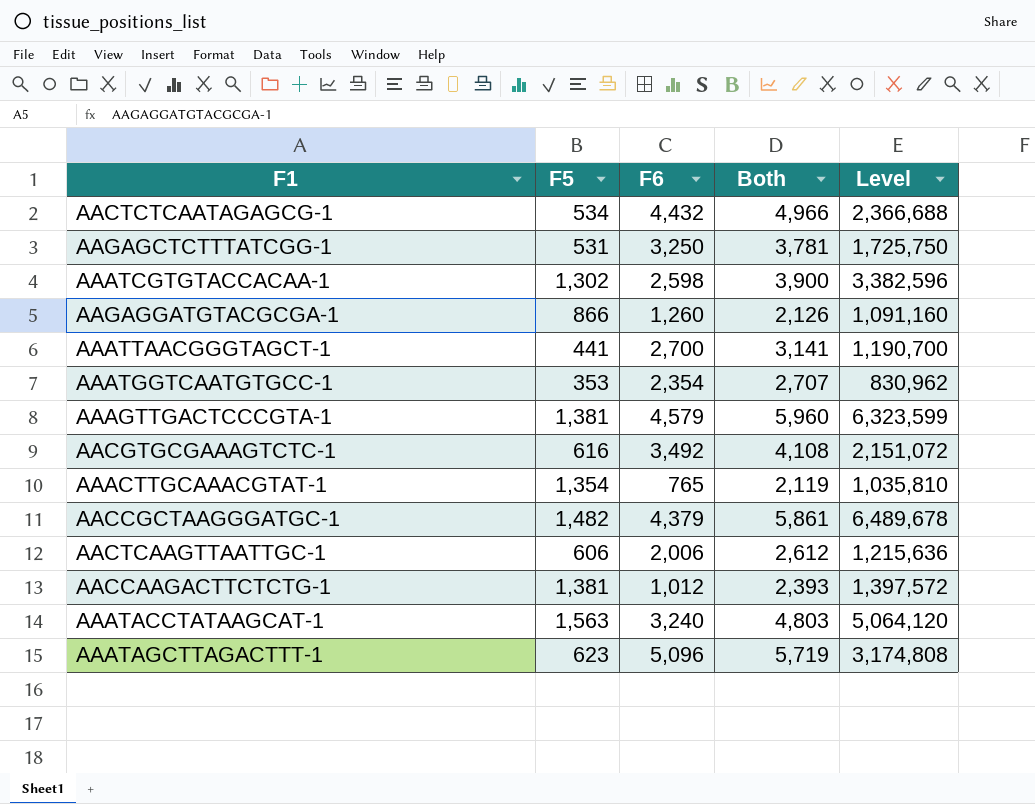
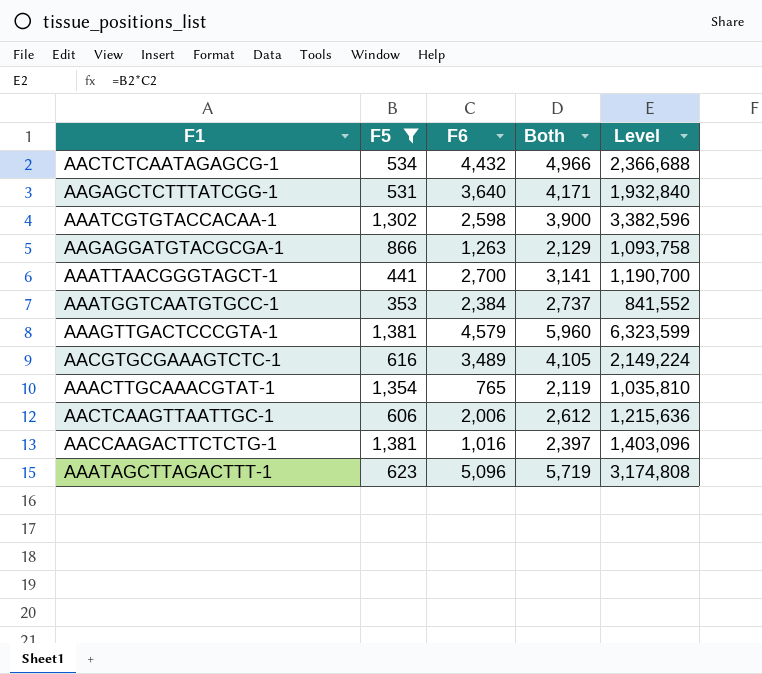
filter: none -> F5 <= 1,381
AAGAGCTCTTTATCGG-1 | F6: 3,250 -> 3,640
AAGAGCTCTTTATCGG-1 | Both: 3,781 -> 4,171
AAGAGCTCTTTATCGG-1 | Level: 1,725,750 -> 1,932,840
AAGAGGATGTACGCGA-1 | F6: 1,260 -> 1,263
AAGAGGATGTACGCGA-1 | Both: 2,126 -> 2,129
AAGAGGATGTACGCGA-1 | Level: 1,091,160 -> 1,093,758
AAATGGTCAATGTGCC-1 | F6: 2,354 -> 2,384
AAATGGTCAATGTGCC-1 | Both: 2,707 -> 2,737
AAATGGTCAATGTGCC-1 | Level: 830,962 -> 841,552
AACGTGCGAAAGTCTC-1 | F6: 3,492 -> 3,489
AACGTGCGAAAGTCTC-1 | Both: 4,108 -> 4,105
AACGTGCGAAAGTCTC-1 | Level: 2,151,072 -> 2,149,224
AACCAAGACTTCTCTG-1 | F6: 1,012 -> 1,016
AACCAAGACTTCTCTG-1 | Both: 2,393 -> 2,397
AACCAAGACTTCTCTG-1 | Level: 1,397,572 -> 1,403,096

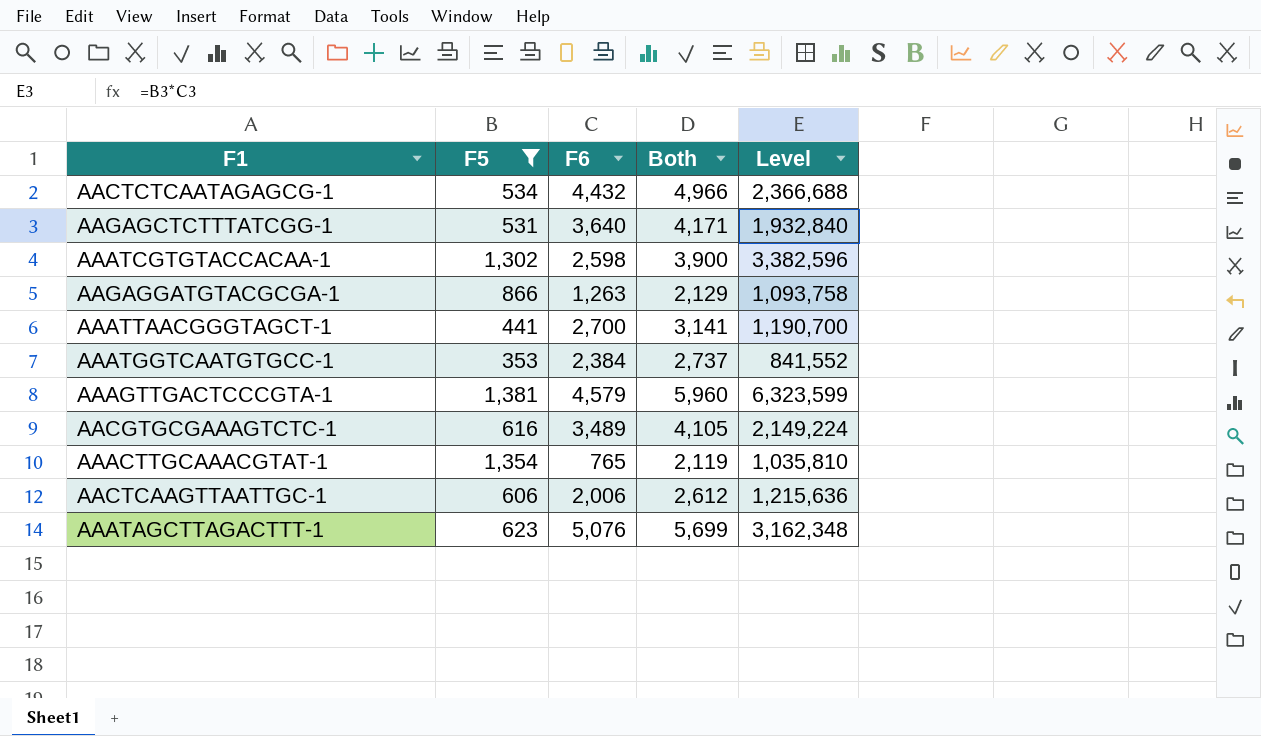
row AACCAAGACTTCTCTG-1: 1,381 | 1,016 | 2,397 | 1,403,096 -> none
AAATAGCTTAGACTTT-1 | F6: 5,096 -> 5,076
AAATAGCTTAGACTTT-1 | Both: 5,719 -> 5,699
AAATAGCTTAGACTTT-1 | Level: 3,174,808 -> 3,162,348

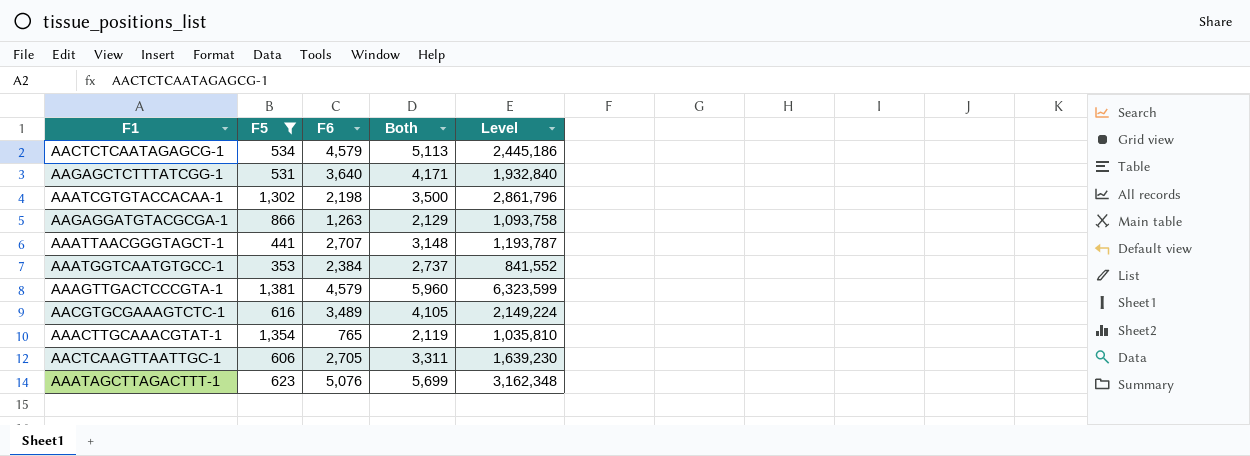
AACTCTCAATAGAGCG-1 | F6: 4,432 -> 4,579
AACTCTCAATAGAGCG-1 | Both: 4,966 -> 5,113
AACTCTCAATAGAGCG-1 | Level: 2,366,688 -> 2,445,186
AAATCGTGTACCACAA-1 | F6: 2,598 -> 2,198
AAATCGTGTACCACAA-1 | Both: 3,900 -> 3,500
AAATCGTGTACCACAA-1 | Level: 3,382,596 -> 2,861,796
AAATTAACGGGTAGCT-1 | F6: 2,700 -> 2,707
AAATTAACGGGTAGCT-1 | Both: 3,141 -> 3,148
AAATTAACGGGTAGCT-1 | Level: 1,190,700 -> 1,193,787
AACTCAAGTTAATTGC-1 | F6: 2,006 -> 2,705
AACTCAAGTTAATTGC-1 | Both: 2,612 -> 3,311
AACTCAAGTTAATTGC-1 | Level: 1,215,636 -> 1,639,230

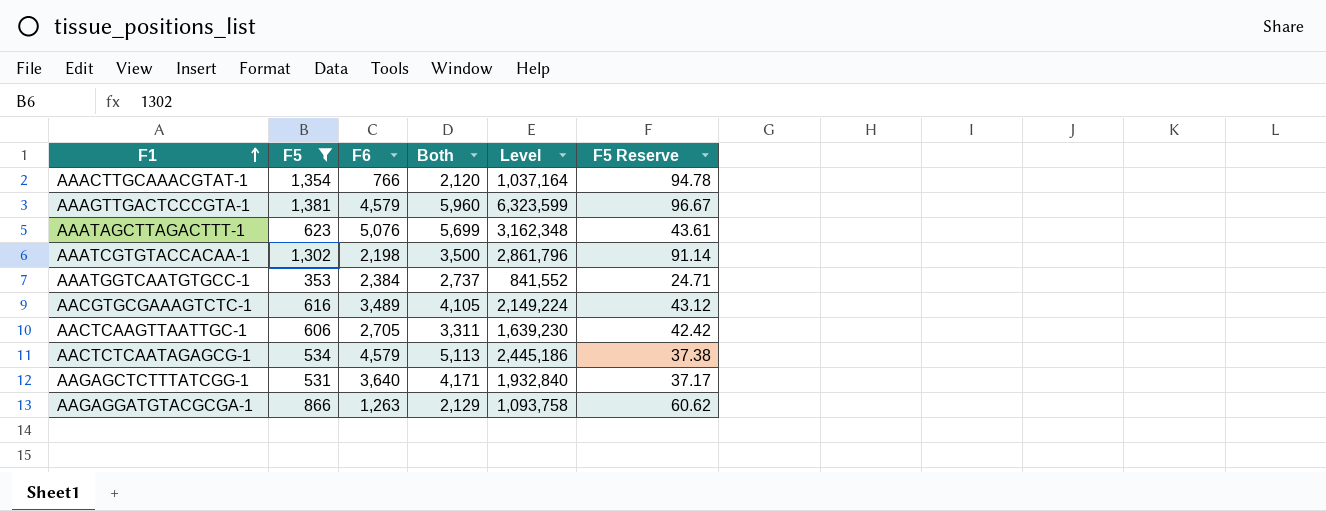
row order: none -> F1 ascending
column F5 Reserve | formula: none -> [F5] * 0.07
row AAATTAACGGGTAGCT-1: 441 | 2,707 | 3,148 | 1,193,787 -> none
AAACTTGCAAACGTAT-1 | F6: 765 -> 766
AAACTTGCAAACGTAT-1 | Both: 2,119 -> 2,120
AAACTTGCAAACGTAT-1 | Level: 1,035,810 -> 1,037,164

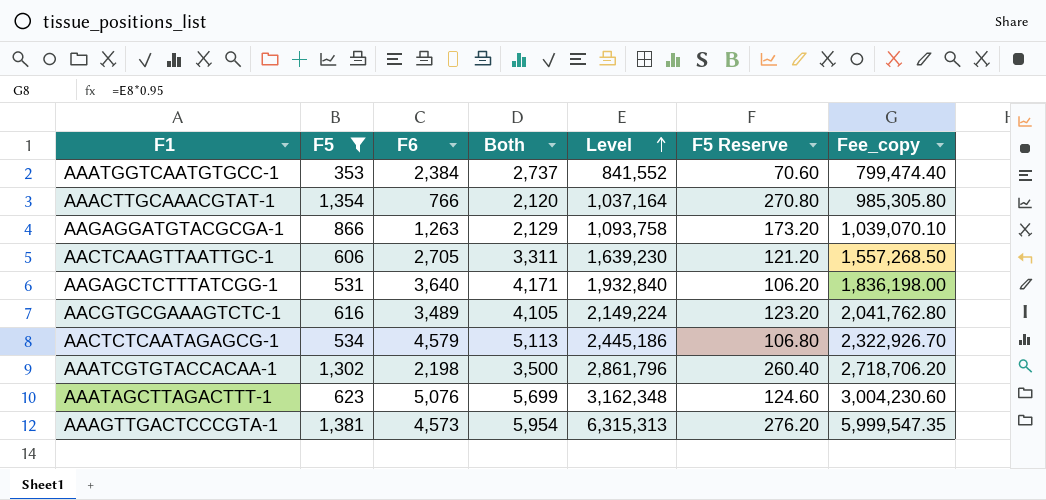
row order: F1 ascending -> Level ascending
column F5 Reserve | formula: [F5] * 0.07 -> [F5] * 0.2
column Fee_copy | formula: none -> [Level] * 0.95
AAAGTTGACTCCCGTA-1 | F6: 4,579 -> 4,573
AAAGTTGACTCCCGTA-1 | Both: 5,960 -> 5,954
AAAGTTGACTCCCGTA-1 | Level: 6,323,599 -> 6,315,313

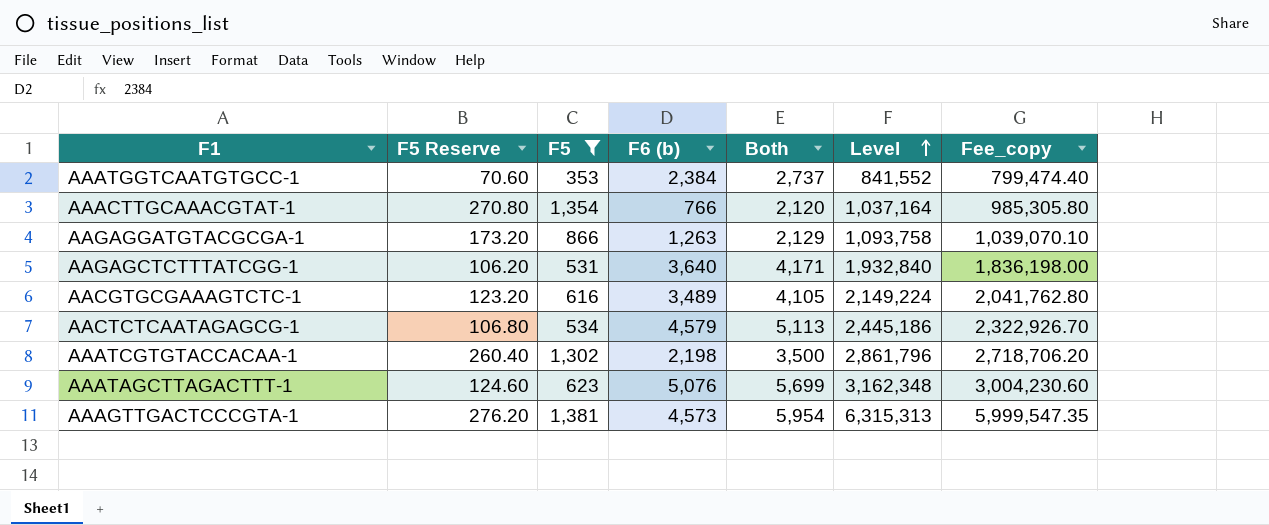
column F5 Reserve | position: 6 -> 2
column name: F6 -> F6 (b)
row AACTCAAGTTAATTGC-1: 606 | 2,705 | 3,311 | 1,639,230 | 121.20 | 1,557,268.50 -> none

